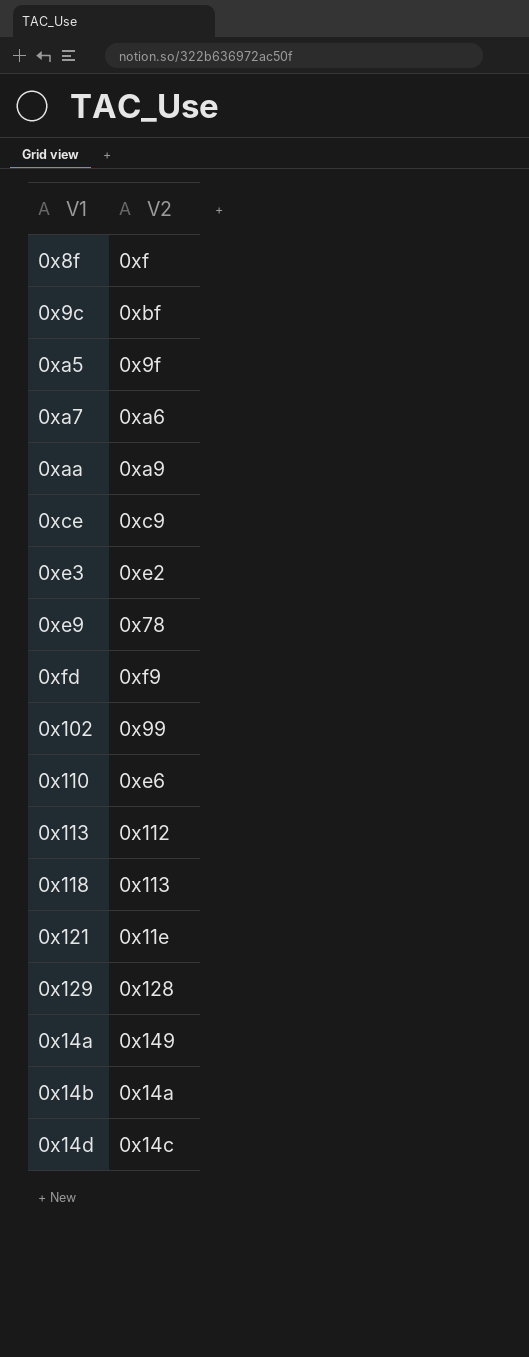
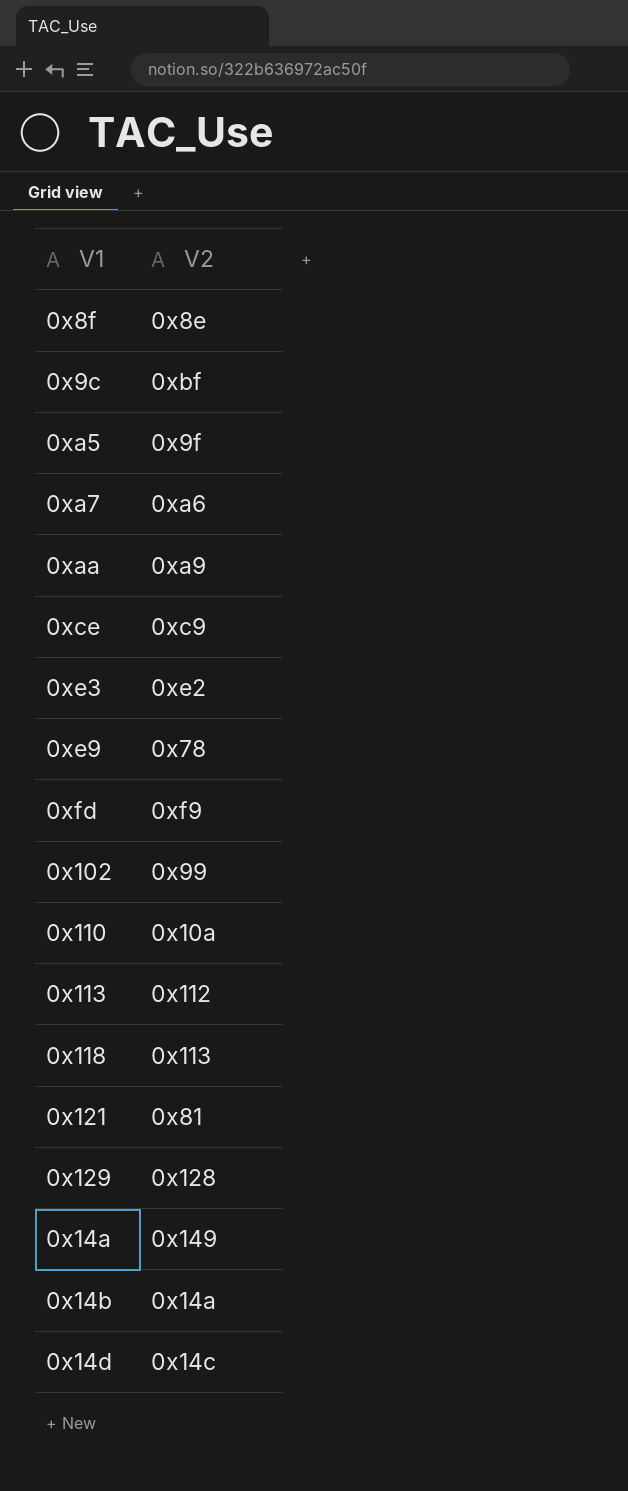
0x8f | V2: 0xf -> 0x8e
0x110 | V2: 0xe6 -> 0x10a
0x121 | V2: 0x11e -> 0x81

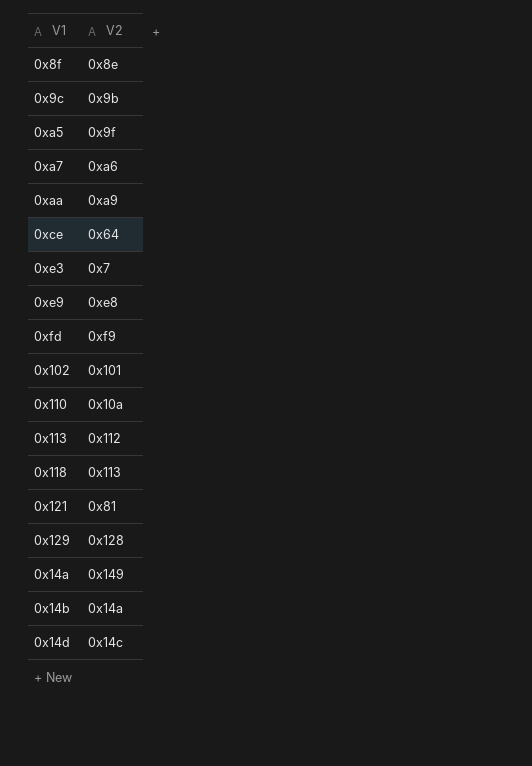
0x9c | V2: 0xbf -> 0x9b
0xce | V2: 0xc9 -> 0x64
0xe3 | V2: 0xe2 -> 0x7
0xe9 | V2: 0x78 -> 0xe8
0x102 | V2: 0x99 -> 0x101

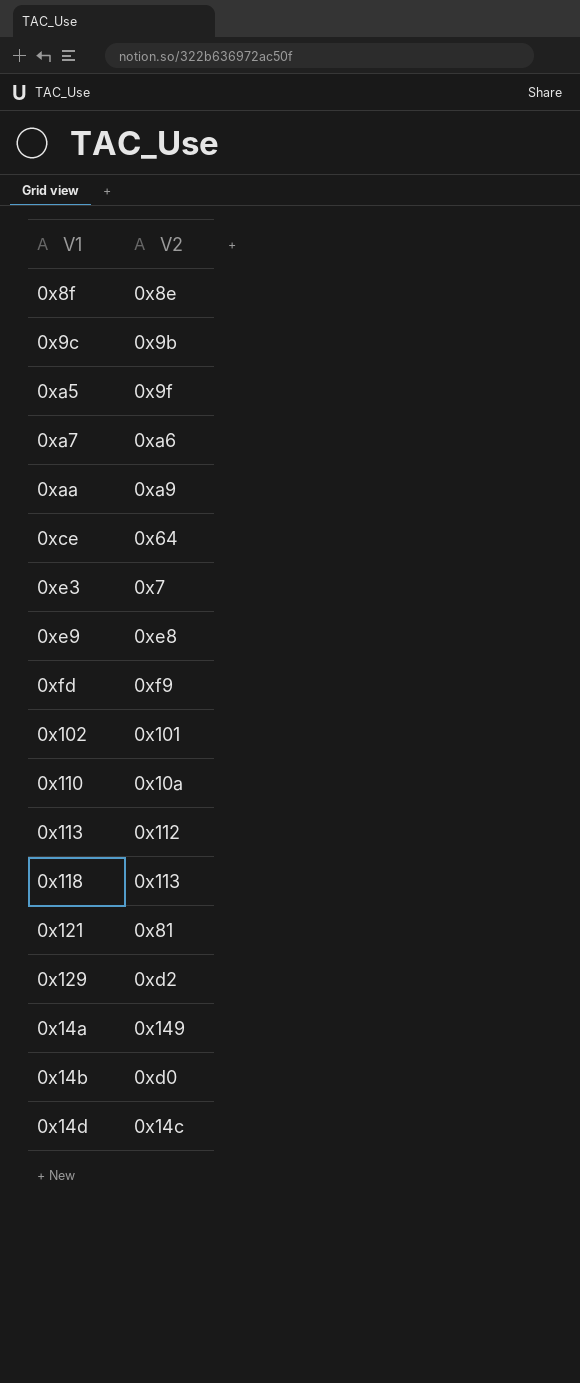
0x129 | V2: 0x128 -> 0xd2
0x14b | V2: 0x14a -> 0xd0

